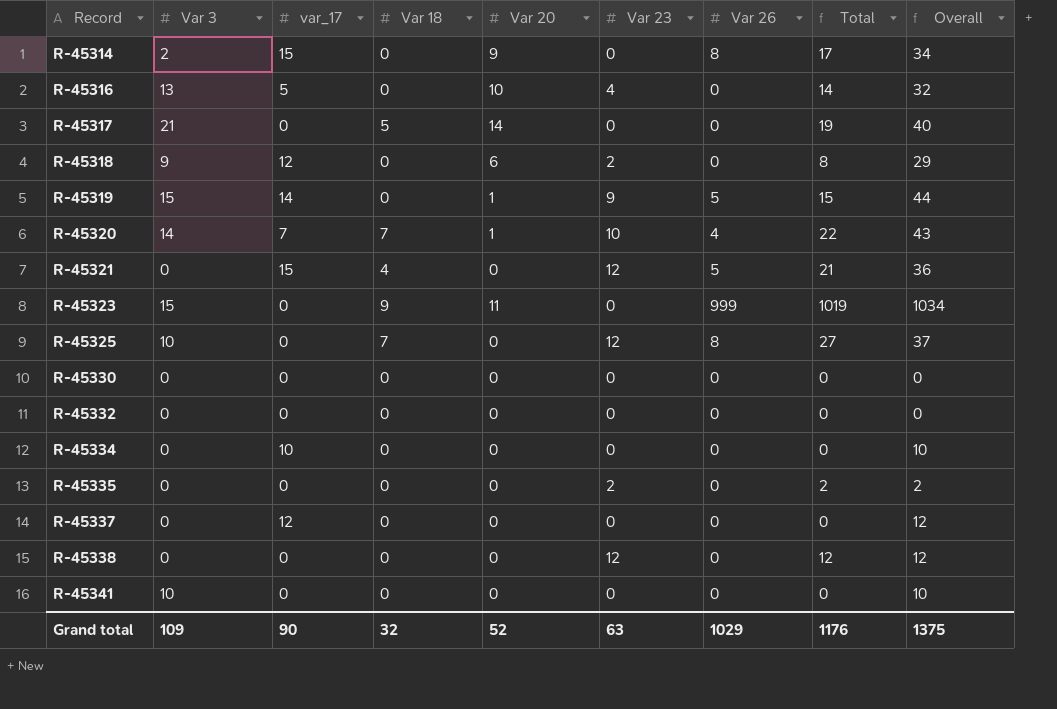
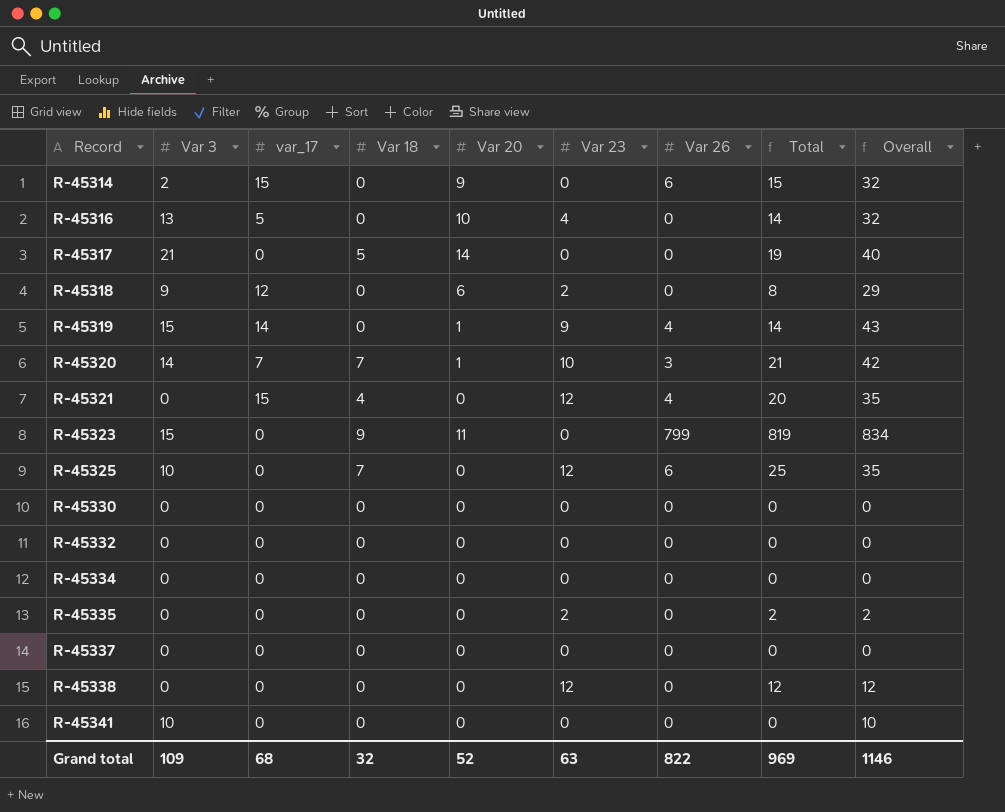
R-45314 | Var 26: 8 -> 6
R-45314 | Total: 17 -> 15
R-45314 | Overall: 34 -> 32
R-45319 | Var 26: 5 -> 4
R-45319 | Total: 15 -> 14
R-45319 | Overall: 44 -> 43
R-45320 | Var 26: 4 -> 3
R-45320 | Total: 22 -> 21
R-45320 | Overall: 43 -> 42
R-45321 | Var 26: 5 -> 4
R-45321 | Total: 21 -> 20
R-45321 | Overall: 36 -> 35
R-45323 | Var 26: 999 -> 799
R-45323 | Total: 1019 -> 819
R-45323 | Overall: 1034 -> 834
R-45325 | Var 26: 8 -> 6
R-45325 | Total: 27 -> 25
R-45325 | Overall: 37 -> 35
R-45334 | var_17: 10 -> 0
R-45334 | Overall: 10 -> 0
R-45337 | var_17: 12 -> 0
R-45337 | Overall: 12 -> 0
Grand total | var_17: 90 -> 68
Grand total | Var 26: 1029 -> 822
Grand total | Total: 1176 -> 969
Grand total | Overall: 1375 -> 1146

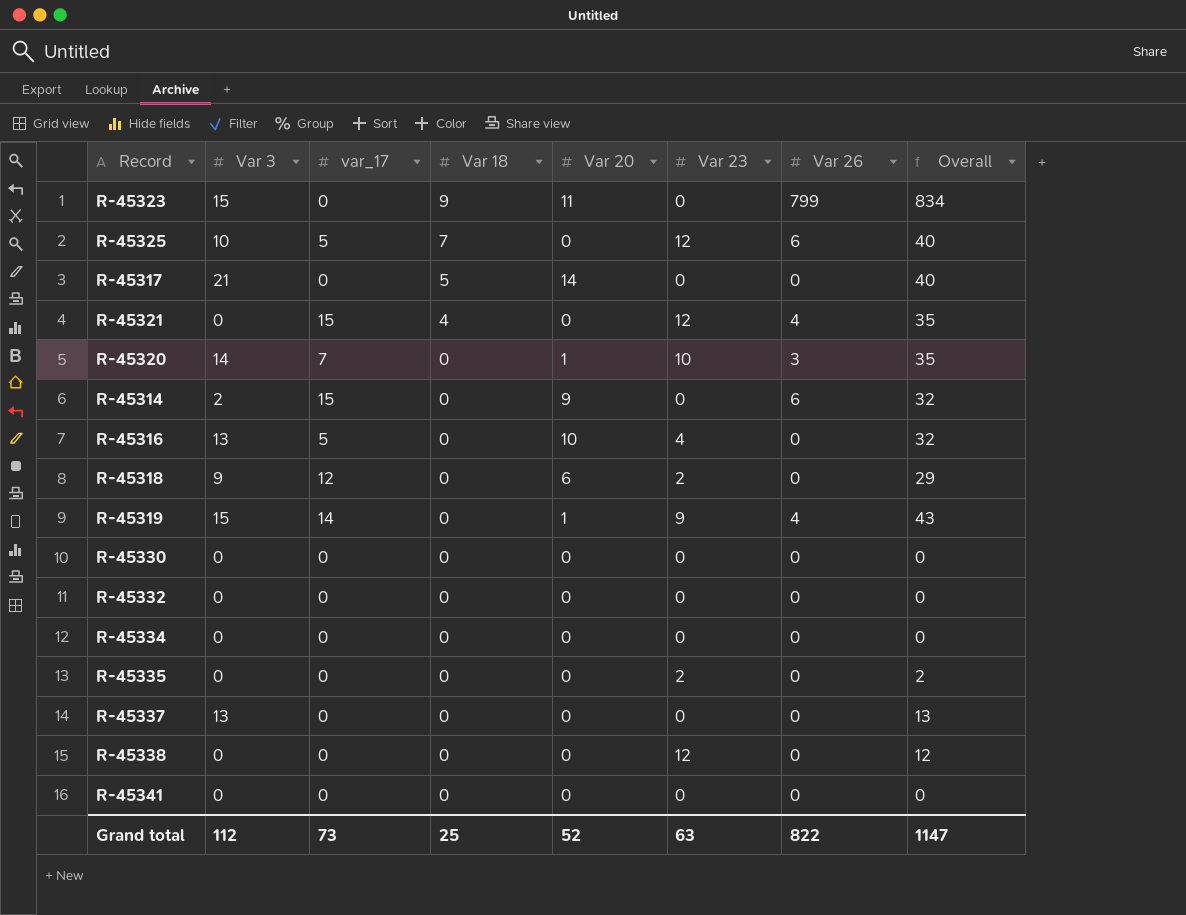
row order: Record ascending -> Var 18 descending
column Total | formula: [Var 18] + [Var 20] + [Var 23] + [Var 26] -> none
R-45325 | var_17: 0 -> 5
R-45325 | Overall: 35 -> 40
R-45320 | Var 18: 7 -> 0
R-45320 | Overall: 42 -> 35
R-45337 | Var 3: 0 -> 13
R-45337 | Overall: 0 -> 13
R-45341 | Var 3: 10 -> 0
R-45341 | Overall: 10 -> 0
Grand total | Var 3: 109 -> 112
Grand total | var_17: 68 -> 73
Grand total | Var 18: 32 -> 25
Grand total | Overall: 1146 -> 1147

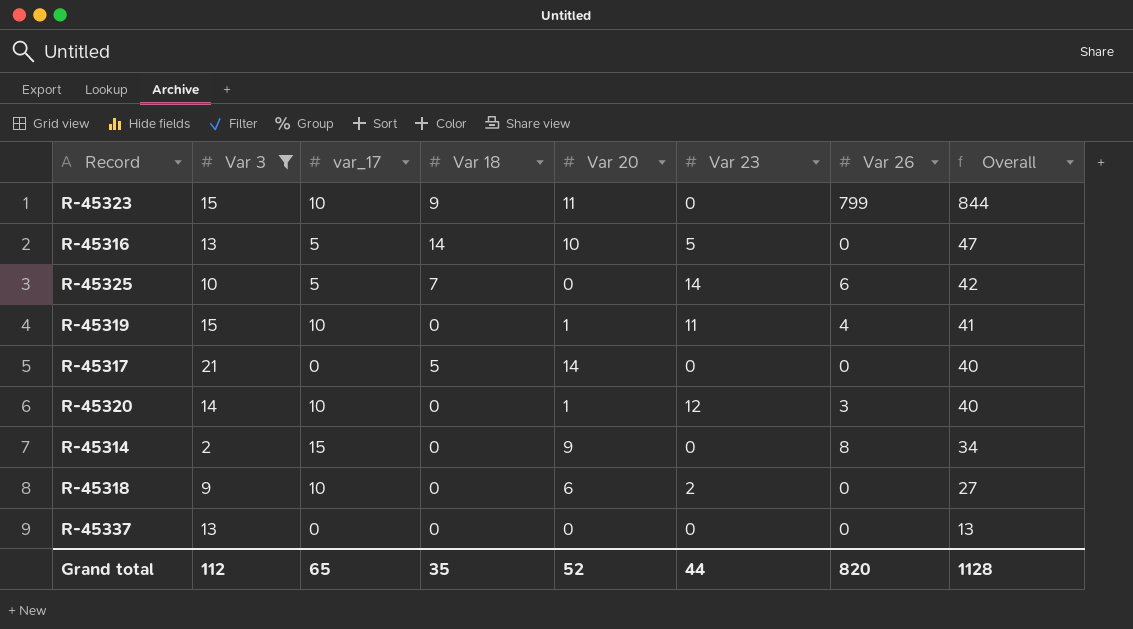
filter: none -> Var 3 != 0
row order: Var 18 descending -> Overall descending
R-45323 | var_17: 0 -> 10
R-45323 | Overall: 834 -> 844
R-45316 | Var 18: 0 -> 14
R-45316 | Var 23: 4 -> 5
R-45316 | Overall: 32 -> 47
R-45325 | Var 23: 12 -> 14
R-45325 | Overall: 40 -> 42
R-45319 | var_17: 14 -> 10
R-45319 | Var 23: 9 -> 11
R-45319 | Overall: 43 -> 41
R-45320 | var_17: 7 -> 10
R-45320 | Var 23: 10 -> 12
R-45320 | Overall: 35 -> 40
R-45314 | Var 26: 6 -> 8
R-45314 | Overall: 32 -> 34
R-45318 | var_17: 12 -> 10
R-45318 | Overall: 29 -> 27
Grand total | var_17: 73 -> 65
Grand total | Var 18: 25 -> 35
Grand total | Var 23: 63 -> 44
Grand total | Var 26: 822 -> 820
Grand total | Overall: 1147 -> 1128

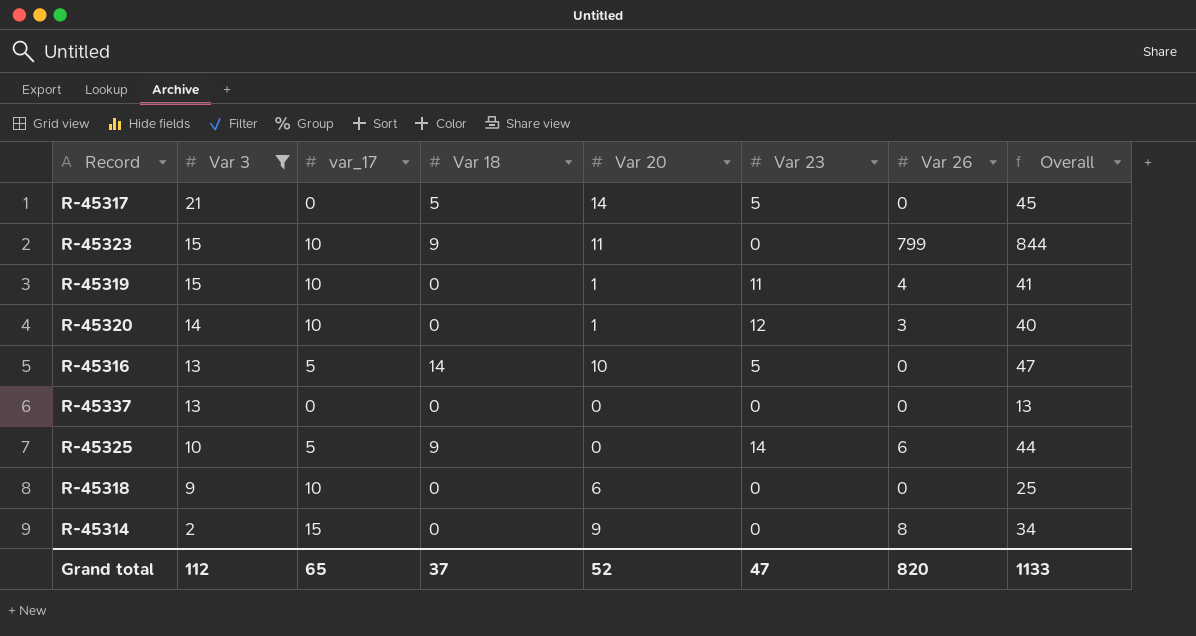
row order: Overall descending -> Var 3 descending
R-45317 | Var 23: 0 -> 5
R-45317 | Overall: 40 -> 45
R-45325 | Var 18: 7 -> 9
R-45325 | Overall: 42 -> 44
R-45318 | Var 23: 2 -> 0
R-45318 | Overall: 27 -> 25
Grand total | Var 18: 35 -> 37
Grand total | Var 23: 44 -> 47
Grand total | Overall: 1128 -> 1133

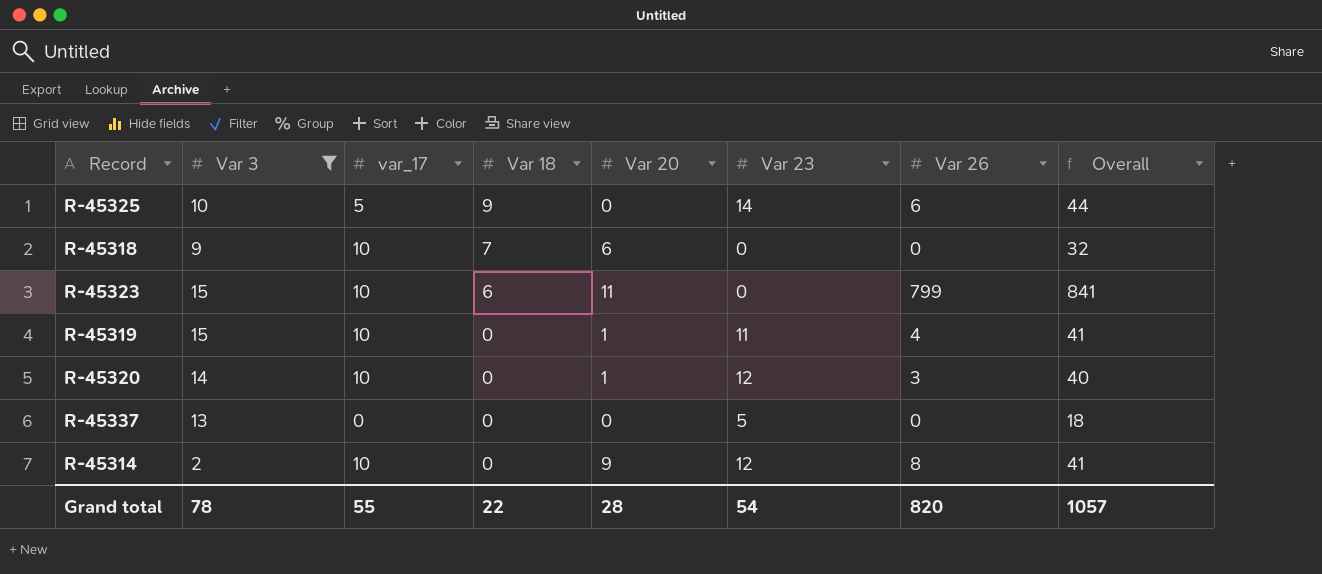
row order: Var 3 descending -> Var 18 descending
row R-45317: 21 | 0 | 5 | 14 | 5 | 0 | 45 -> none
row R-45316: 13 | 5 | 14 | 10 | 5 | 0 | 47 -> none
R-45318 | Var 18: 0 -> 7
R-45318 | Overall: 25 -> 32
R-45323 | Var 18: 9 -> 6
R-45323 | Overall: 844 -> 841
R-45337 | Var 23: 0 -> 5
R-45337 | Overall: 13 -> 18
R-45314 | var_17: 15 -> 10
R-45314 | Var 23: 0 -> 12
R-45314 | Overall: 34 -> 41
Grand total | Var 3: 112 -> 78
Grand total | var_17: 65 -> 55
Grand total | Var 18: 37 -> 22
Grand total | Var 20: 52 -> 28
Grand total | Var 23: 47 -> 54
Grand total | Overall: 1133 -> 1057

